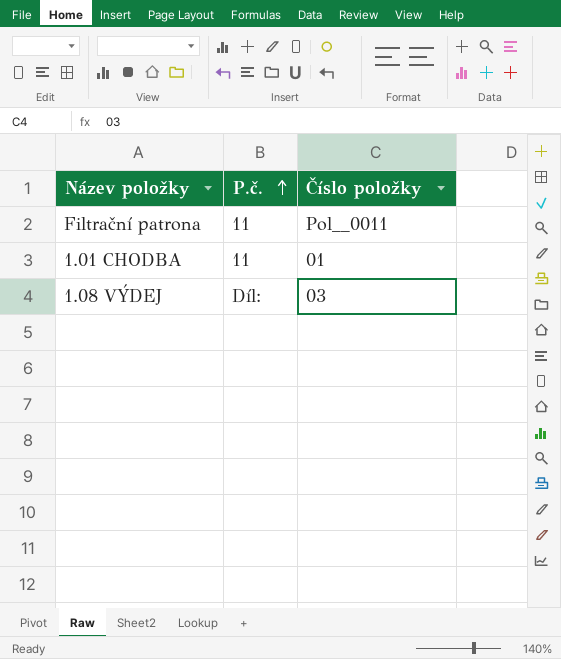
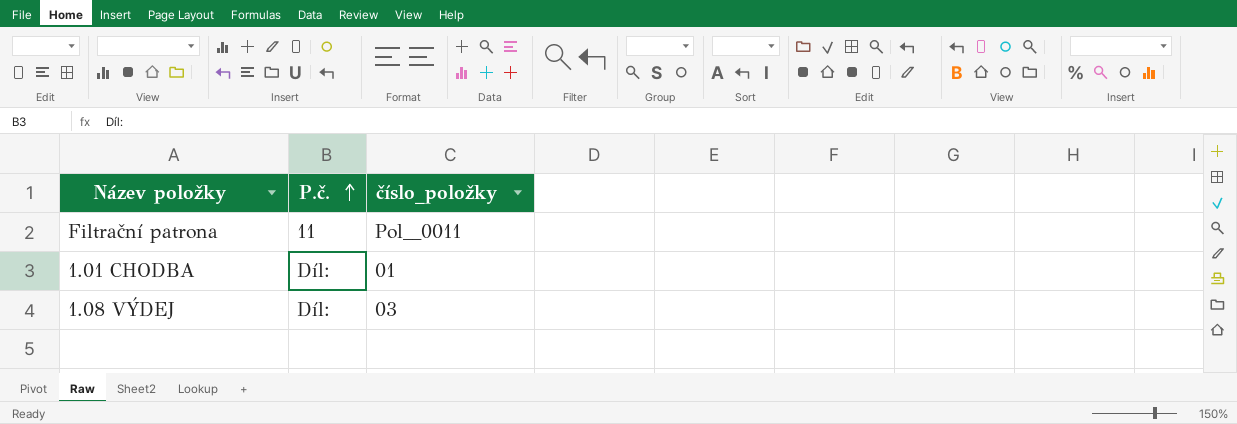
column name: Číslo položky -> číslo_položky
1.01 CHODBA | P.č.: 11 -> Díl:

